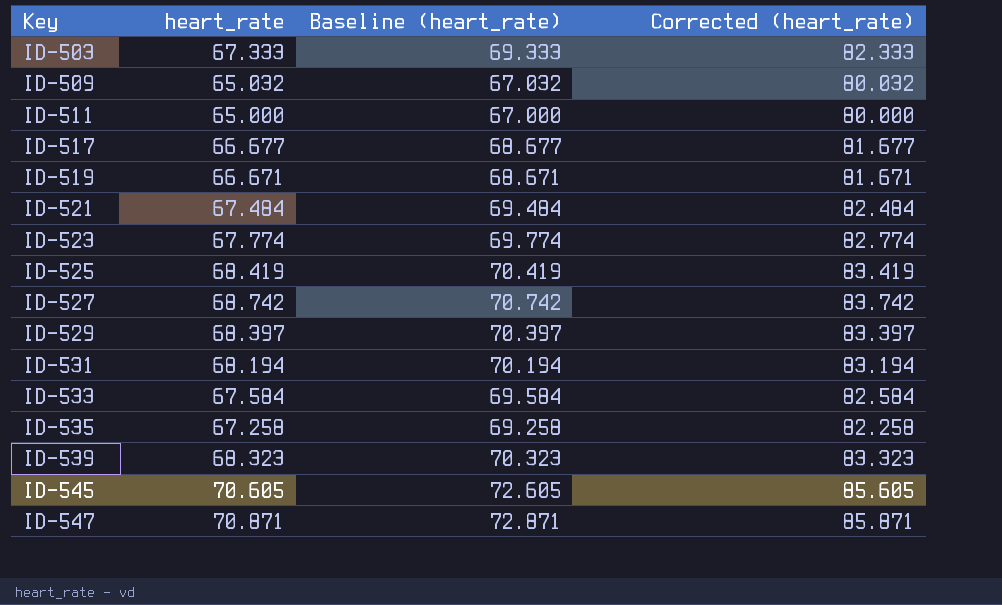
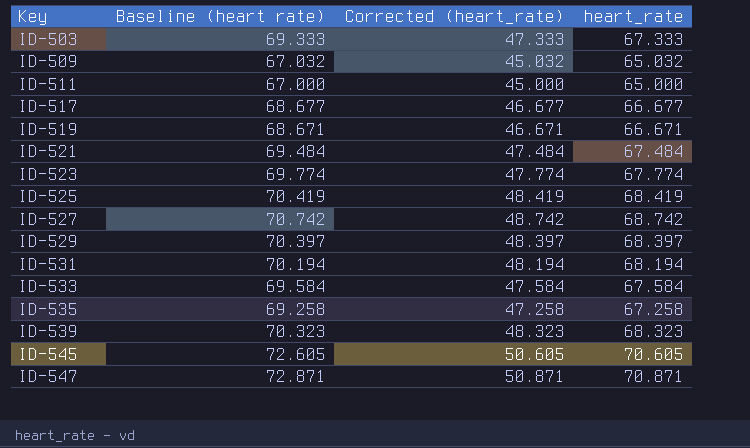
column name: Baseline (heart_rate) -> Baseline (heart rate)
column Corrected (heart_rate) | formula: [heart_rate] + 15 -> [heart_rate] - 20
column heart_rate | position: 2 -> 4

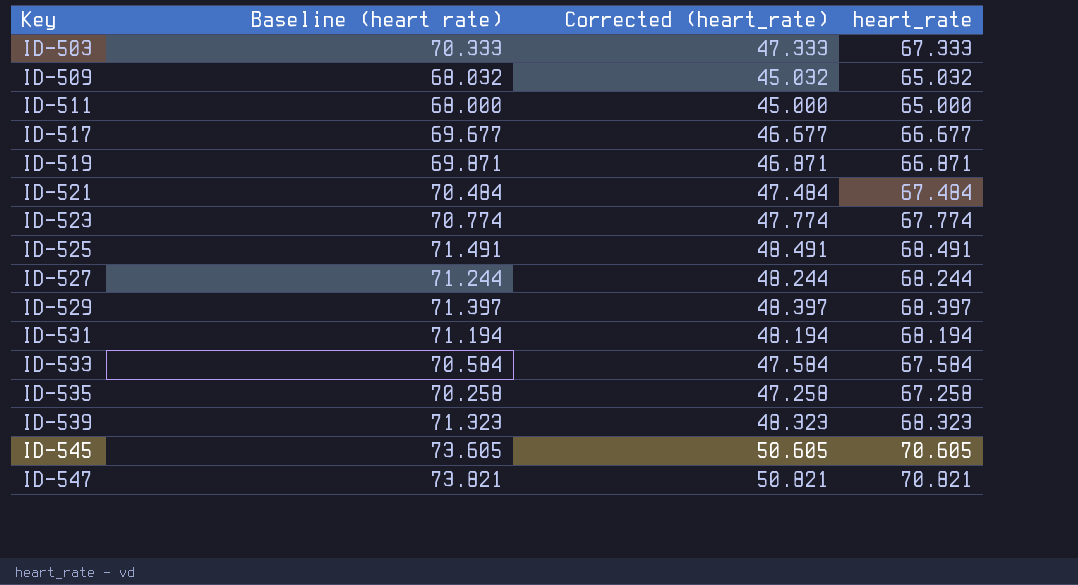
column Baseline (heart rate) | formula: [heart_rate] + 2 -> [heart_rate] + 3
ID-519 | Corrected (heart_rate): 46.671 -> 46.871
ID-519 | heart_rate: 66.671 -> 66.871
ID-525 | Corrected (heart_rate): 48.419 -> 48.491
ID-525 | heart_rate: 68.419 -> 68.491
ID-527 | Corrected (heart_rate): 48.742 -> 48.244
ID-527 | heart_rate: 68.742 -> 68.244
ID-547 | Corrected (heart_rate): 50.871 -> 50.821
ID-547 | heart_rate: 70.871 -> 70.821

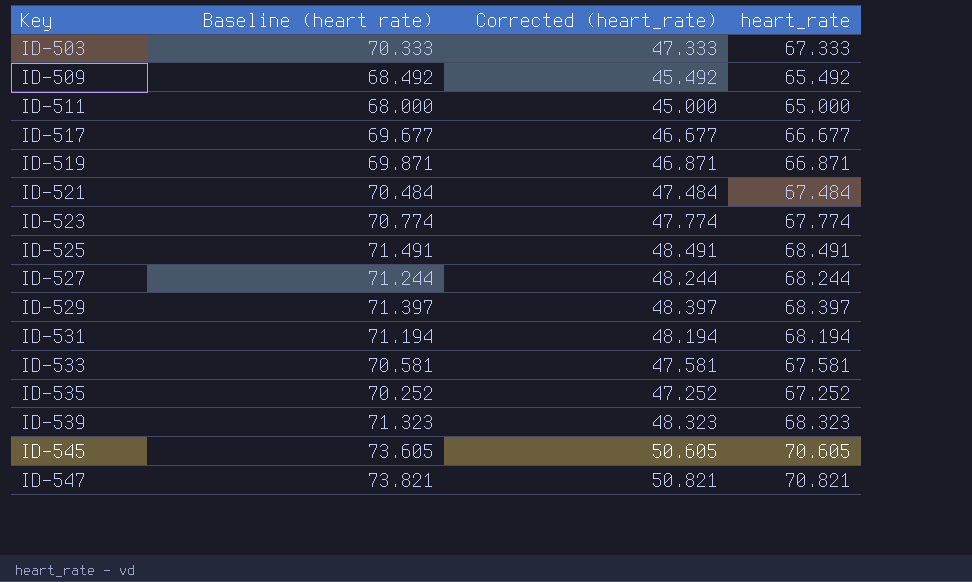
ID-509 | Baseline (heart rate): 68.032 -> 68.492
ID-509 | Corrected (heart_rate): 45.032 -> 45.492
ID-509 | heart_rate: 65.032 -> 65.492
ID-533 | Baseline (heart rate): 70.584 -> 70.581
ID-533 | Corrected (heart_rate): 47.584 -> 47.581
ID-533 | heart_rate: 67.584 -> 67.581
ID-535 | Baseline (heart rate): 70.258 -> 70.252
ID-535 | Corrected (heart_rate): 47.258 -> 47.252
ID-535 | heart_rate: 67.258 -> 67.252

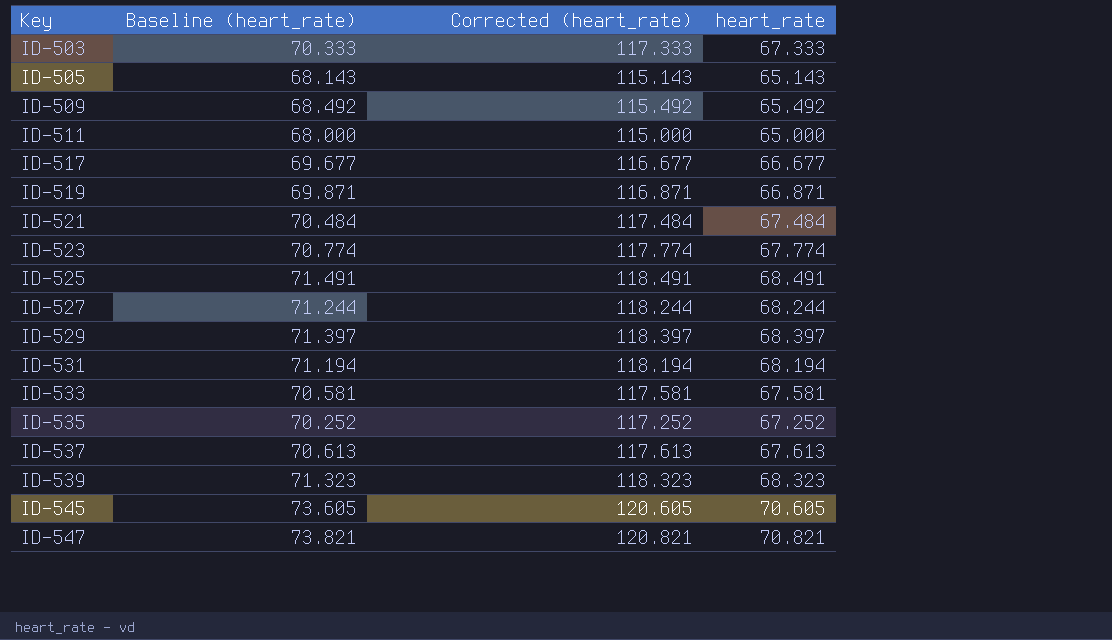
column name: Baseline (heart rate) -> Baseline (heart_rate)
column Corrected (heart_rate) | formula: [heart_rate] - 20 -> [heart_rate] + 50
row ID-505: none -> 68.143 | 115.143 | 65.143
row ID-537: none -> 70.613 | 117.613 | 67.613

